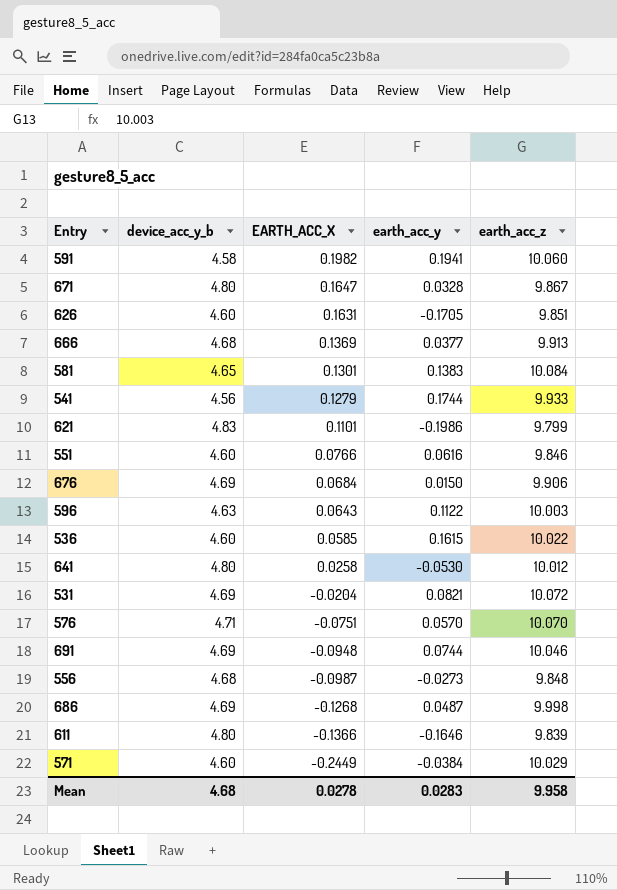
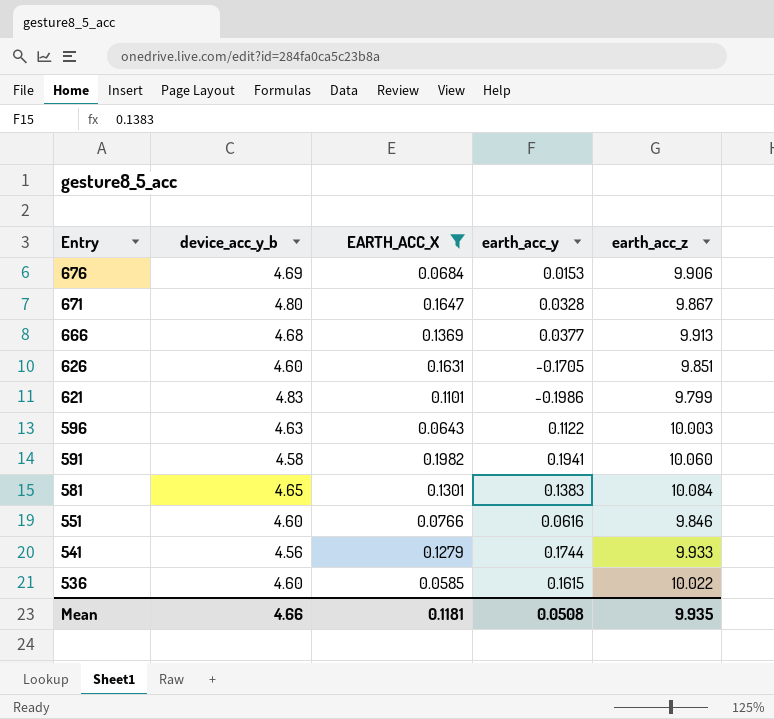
filter: none -> EARTH_ACC_X >= 0.0585
row order: EARTH_ACC_X descending -> Entry descending
676 | earth_acc_y: 0.0150 -> 0.0153
Mean | device_acc_y_b: 4.68 -> 4.66
Mean | EARTH_ACC_X: 0.0278 -> 0.1181
Mean | earth_acc_y: 0.0283 -> 0.0508
Mean | earth_acc_z: 9.958 -> 9.935

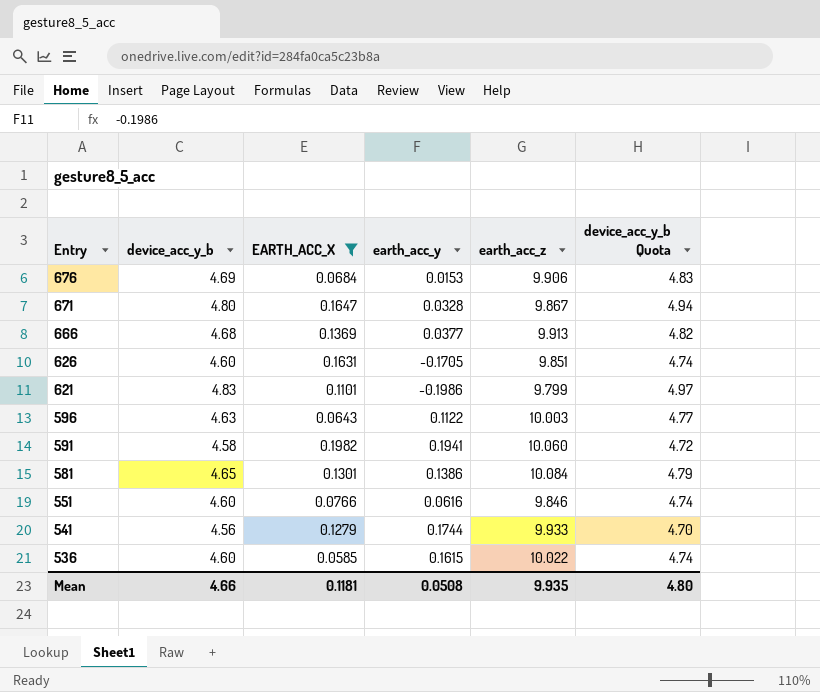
column device_acc_y_b Quota | formula: none -> [device_acc_y_b] * 1.03
581 | earth_acc_y: 0.1383 -> 0.1386

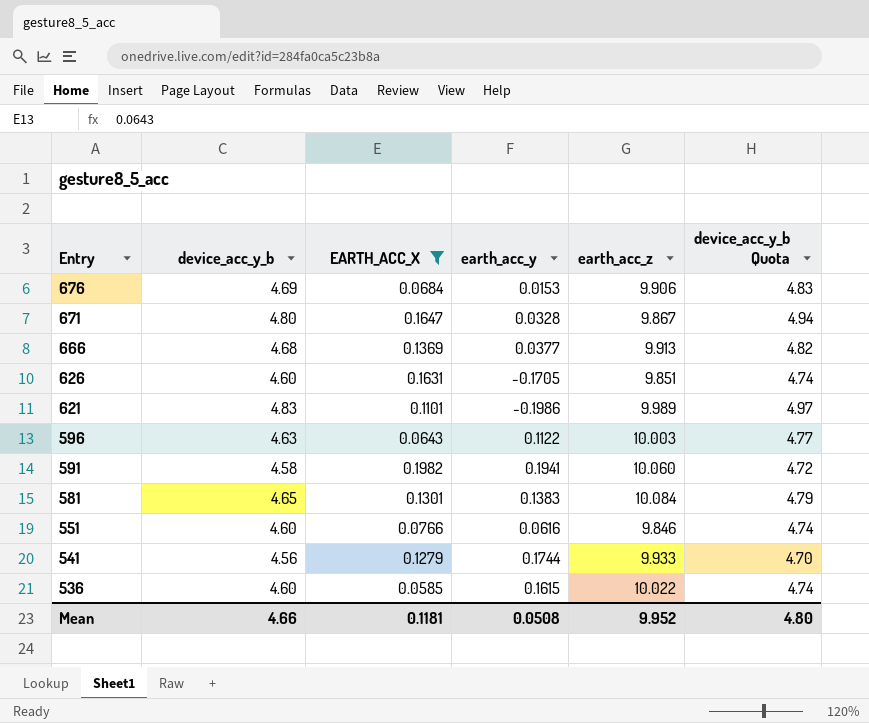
621 | earth_acc_z: 9.799 -> 9.989
581 | earth_acc_y: 0.1386 -> 0.1383
Mean | earth_acc_z: 9.935 -> 9.952

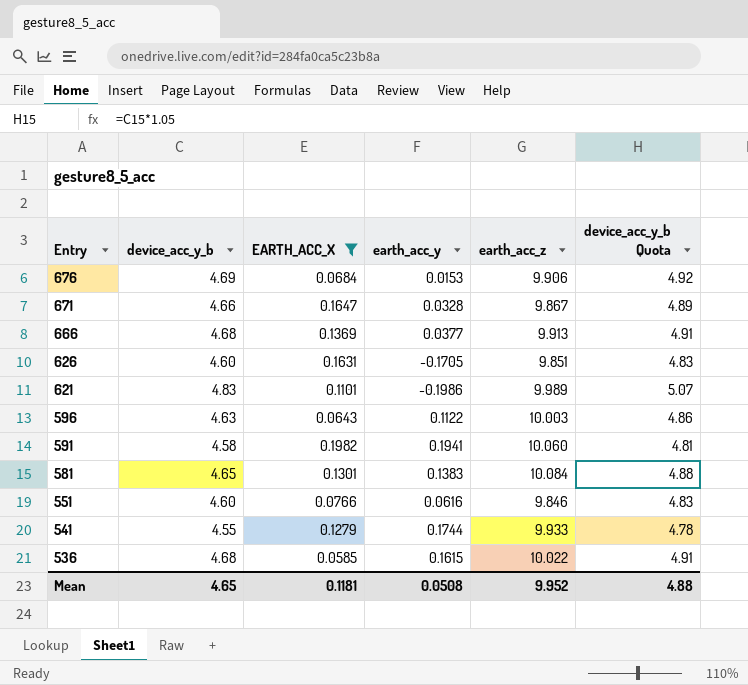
column device_acc_y_b Quota | formula: [device_acc_y_b] * 1.03 -> [device_acc_y_b] * 1.05
671 | device_acc_y_b: 4.80 -> 4.66
541 | device_acc_y_b: 4.56 -> 4.55
536 | device_acc_y_b: 4.60 -> 4.68
Mean | device_acc_y_b: 4.66 -> 4.65
Mean | device_acc_y_b Quota: 4.80 -> 4.88

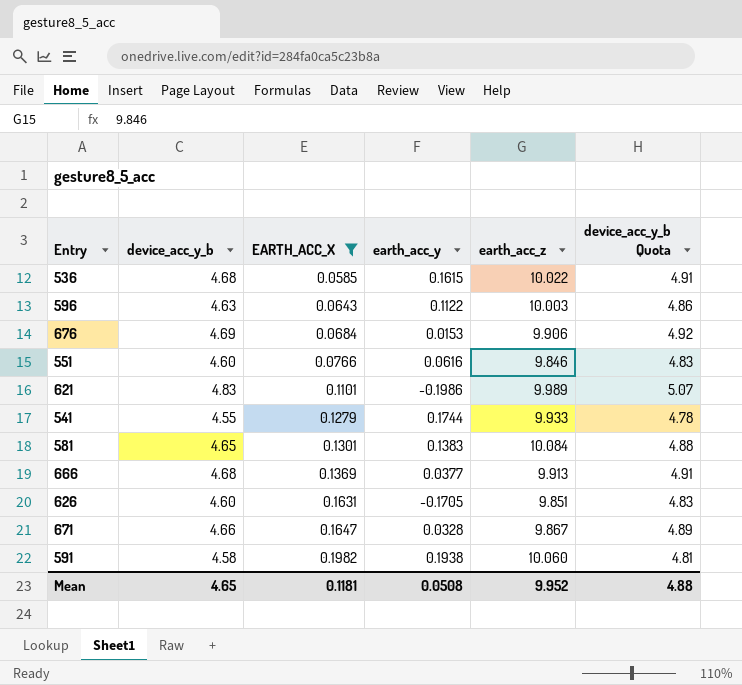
row order: Entry descending -> EARTH_ACC_X ascending
591 | earth_acc_y: 0.1941 -> 0.1938

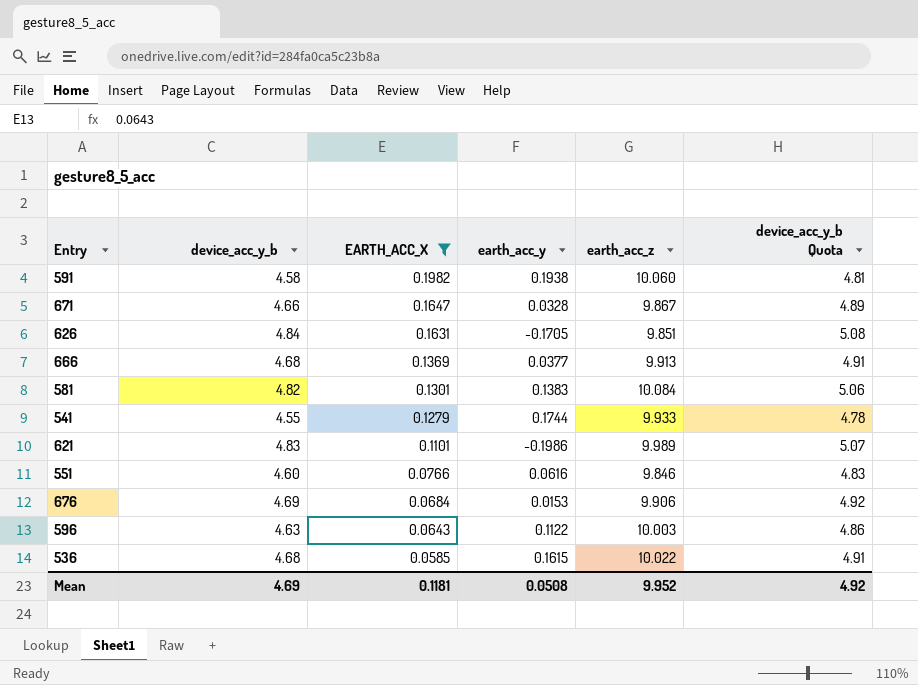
row order: EARTH_ACC_X ascending -> EARTH_ACC_X descending
626 | device_acc_y_b: 4.60 -> 4.84
626 | device_acc_y_b Quota: 4.83 -> 5.08
581 | device_acc_y_b: 4.65 -> 4.82
581 | device_acc_y_b Quota: 4.88 -> 5.06
Mean | device_acc_y_b: 4.65 -> 4.69
Mean | device_acc_y_b Quota: 4.88 -> 4.92

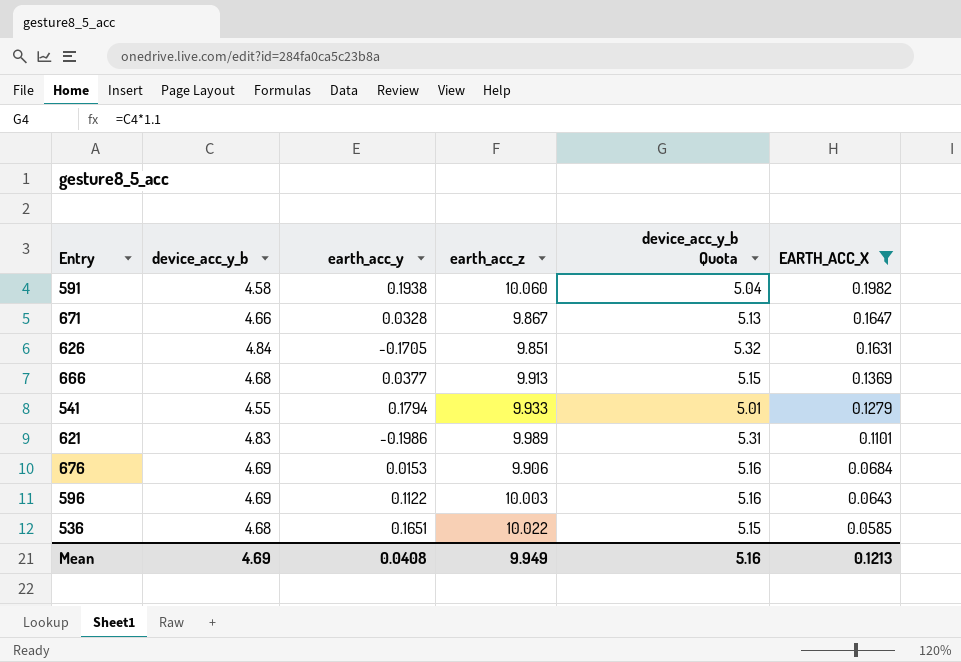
column device_acc_y_b Quota | formula: [device_acc_y_b] * 1.05 -> [device_acc_y_b] * 1.1
column EARTH_ACC_X | position: 3 -> 6
row 581: 4.82 | 0.1301 | 0.1383 | 10.084 | 5.06 -> none
row 551: 4.60 | 0.0766 | 0.0616 | 9.846 | 4.83 -> none
541 | earth_acc_y: 0.1744 -> 0.1794
596 | device_acc_y_b: 4.63 -> 4.69
536 | earth_acc_y: 0.1615 -> 0.1651
Mean | earth_acc_y: 0.0508 -> 0.0408
Mean | earth_acc_z: 9.952 -> 9.949
Mean | device_acc_y_b Quota: 4.92 -> 5.16
Mean | EARTH_ACC_X: 0.1181 -> 0.1213

